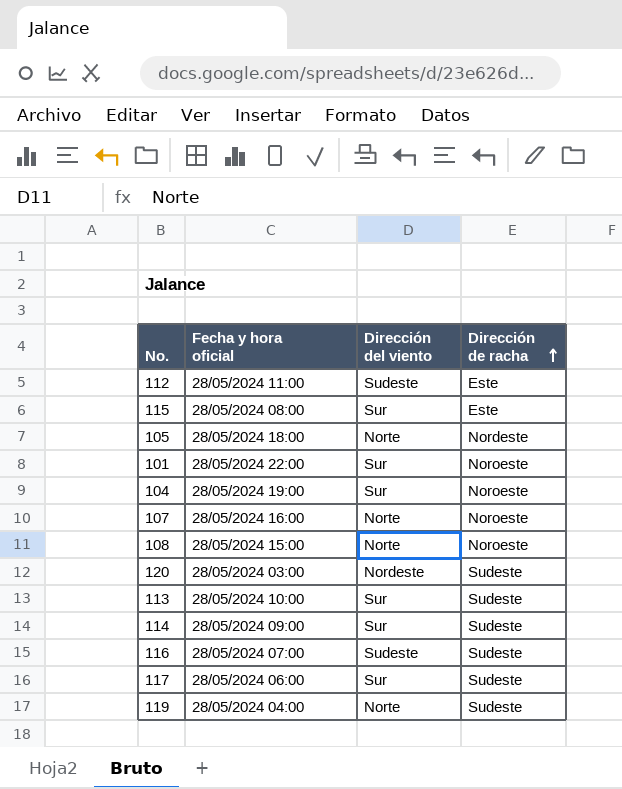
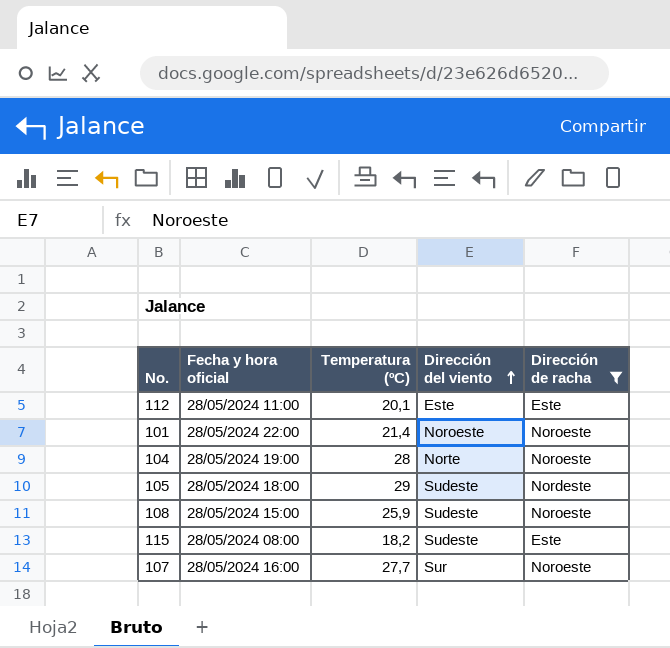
filter: none -> Dirección de racha != Sudeste
row order: Dirección de racha ascending -> Dirección del viento ascending
column Temperatura (ºC) | position: none -> 3
112 | Dirección del viento: Sudeste -> Este
101 | Dirección del viento: Sur -> Noroeste
104 | Dirección del viento: Sur -> Norte
105 | Dirección del viento: Norte -> Sudeste
108 | Dirección del viento: Norte -> Sudeste
115 | Dirección del viento: Sur -> Sudeste
107 | Dirección del viento: Norte -> Sur

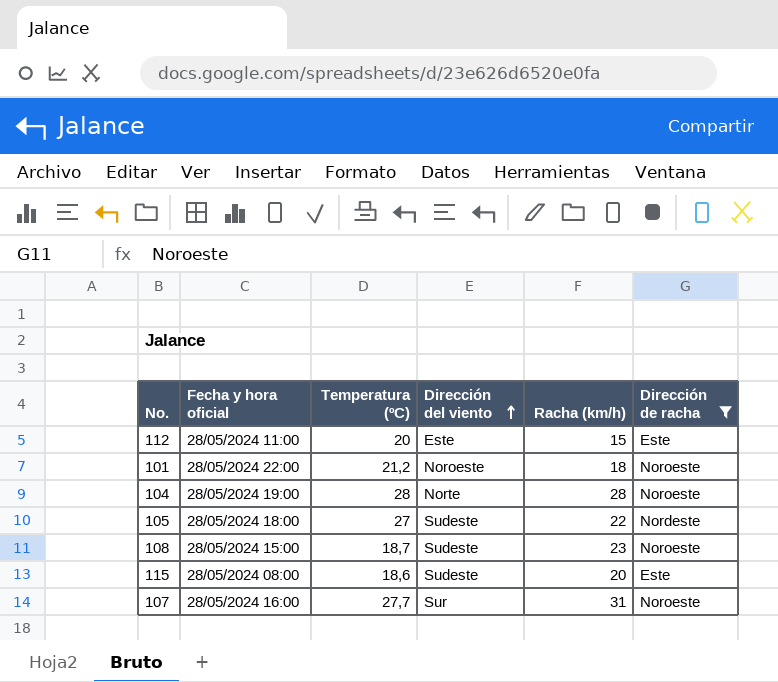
column Racha (km/h) | position: none -> 5
112 | Temperatura (ºC): 20,1 -> 20
101 | Temperatura (ºC): 21,4 -> 21,2
105 | Temperatura (ºC): 29 -> 27
108 | Temperatura (ºC): 25,9 -> 18,7
115 | Temperatura (ºC): 18,2 -> 18,6

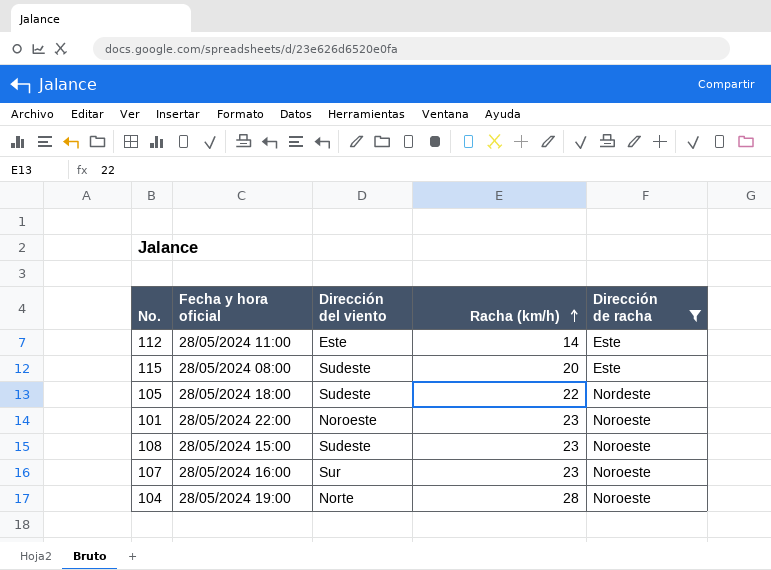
row order: Dirección del viento ascending -> Racha (km/h) ascending
column Temperatura (ºC) | position: 3 -> none
112 | Racha (km/h): 15 -> 14
101 | Racha (km/h): 18 -> 23
107 | Racha (km/h): 31 -> 23

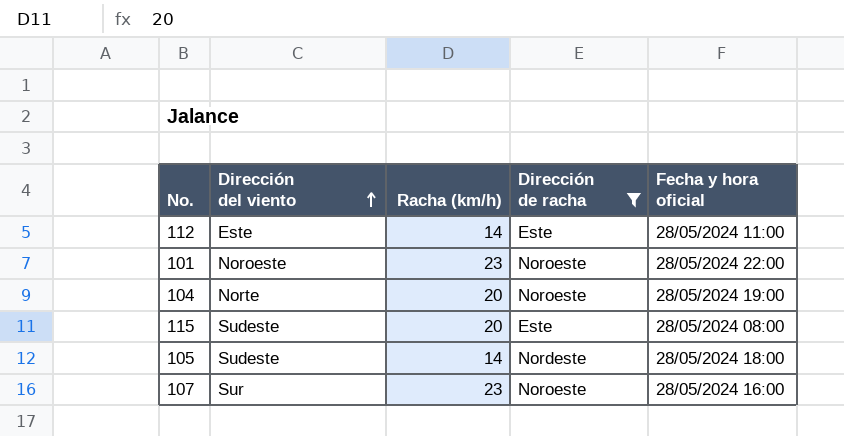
row order: Racha (km/h) ascending -> Dirección del viento ascending
column Fecha y hora oficial | position: 2 -> 5
row 108: 28/05/2024 15:00 | Sudeste | 23 | Noroeste -> none
104 | Racha (km/h): 28 -> 20
105 | Racha (km/h): 22 -> 14

